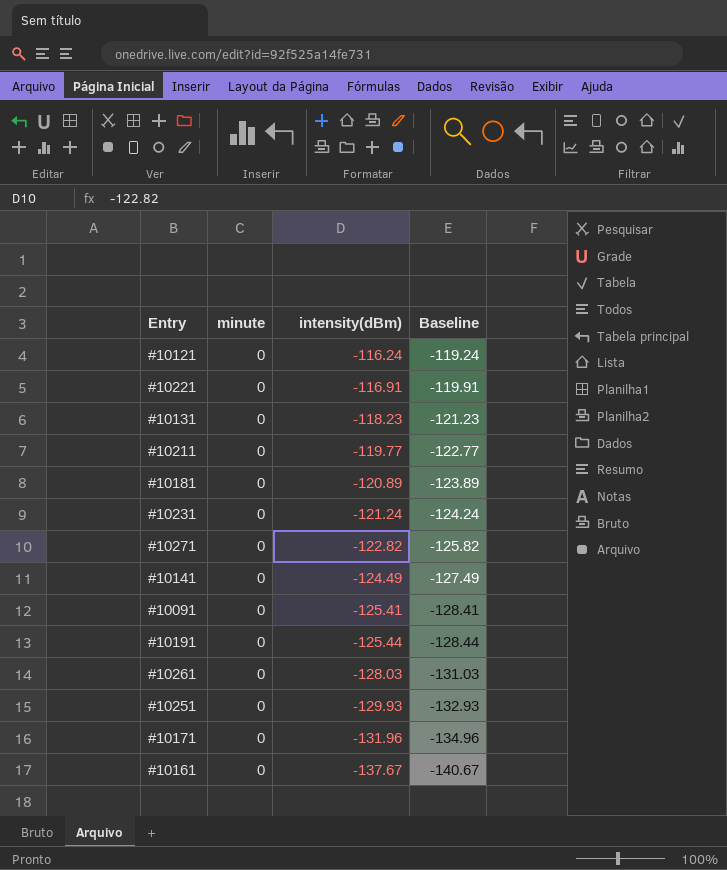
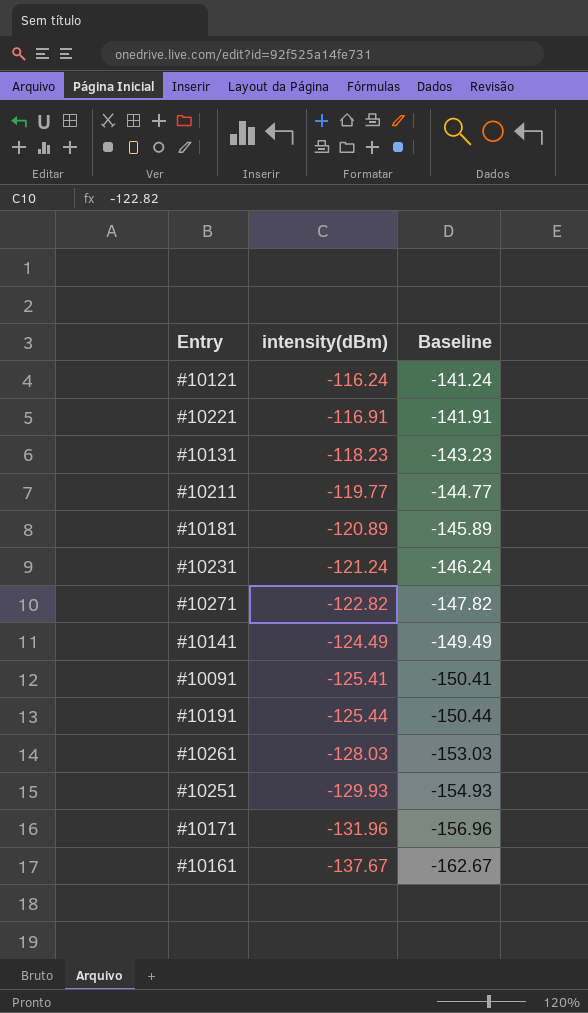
column minute | position: 2 -> none
column Baseline | formula: [intensity(dBm)] - 3 -> [intensity(dBm)] - 25

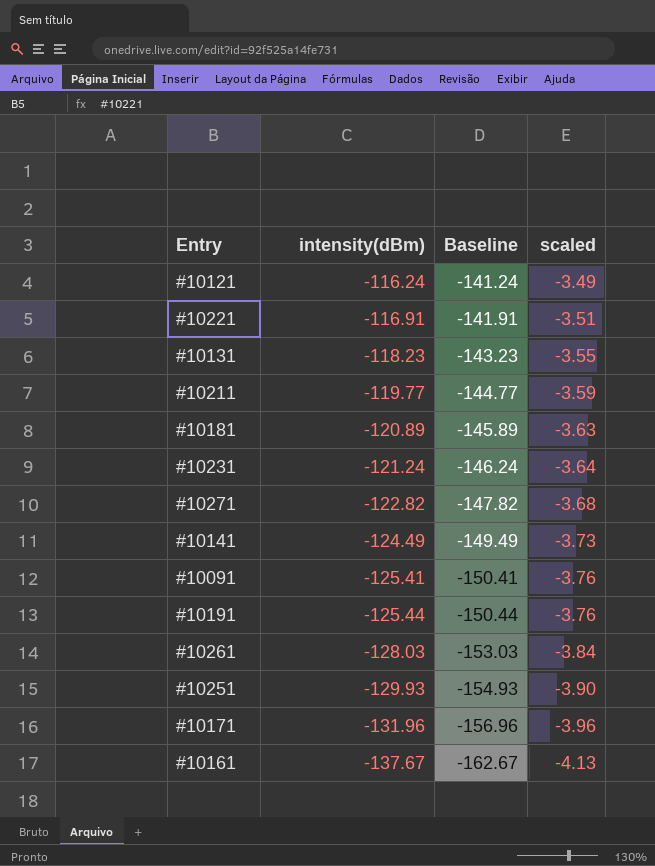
column scaled | formula: none -> [intensity(dBm)] * 0.03

